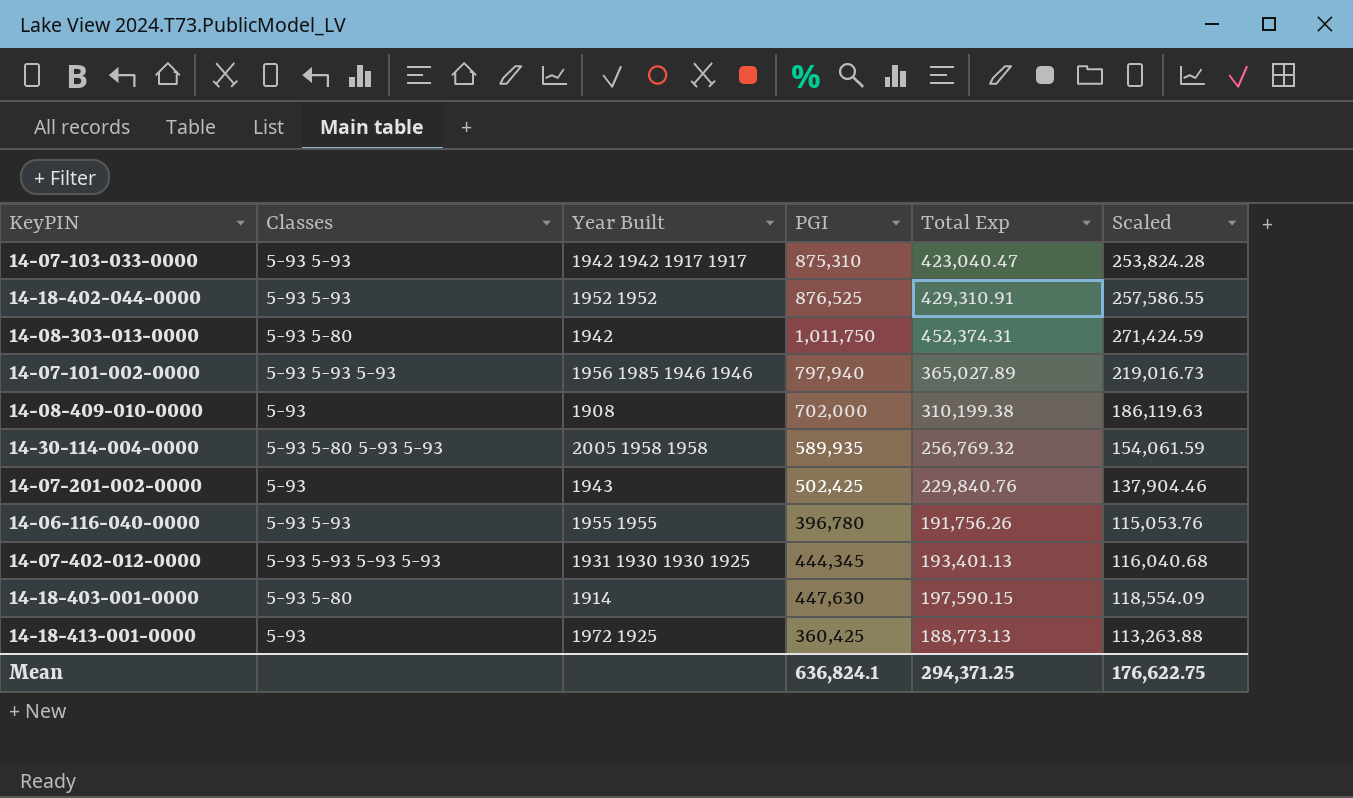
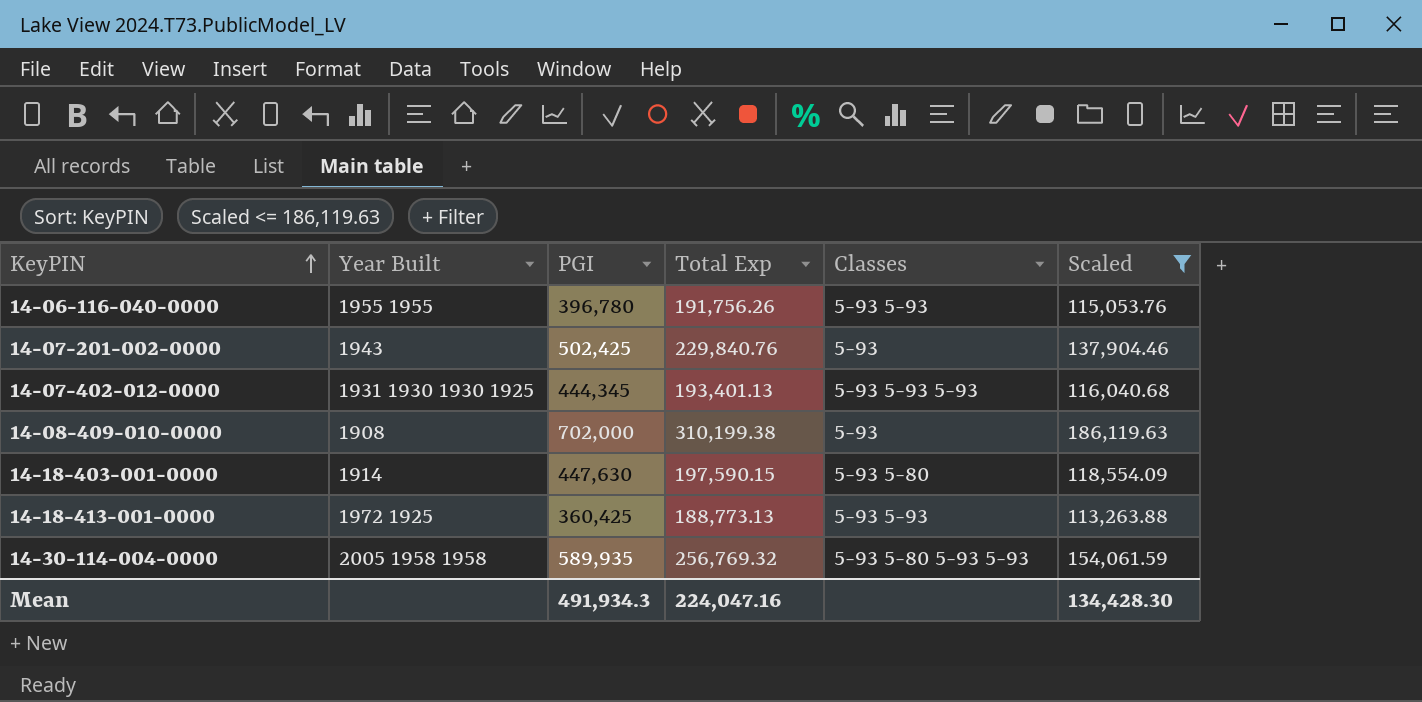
filter: none -> Scaled <= 186,119.63
row order: none -> KeyPIN ascending
column Classes | position: 2 -> 5
14-07-402-012-0000 | Classes: 5-93 5-93 5-93 5-93 -> 5-93 5-93 5-93
14-18-413-001-0000 | Classes: 5-93 -> 5-93 5-93
Mean | PGI: 636,824.1 -> 491,934.3
Mean | Total Exp: 294,371.25 -> 224,047.16
Mean | Scaled: 176,622.75 -> 134,428.30

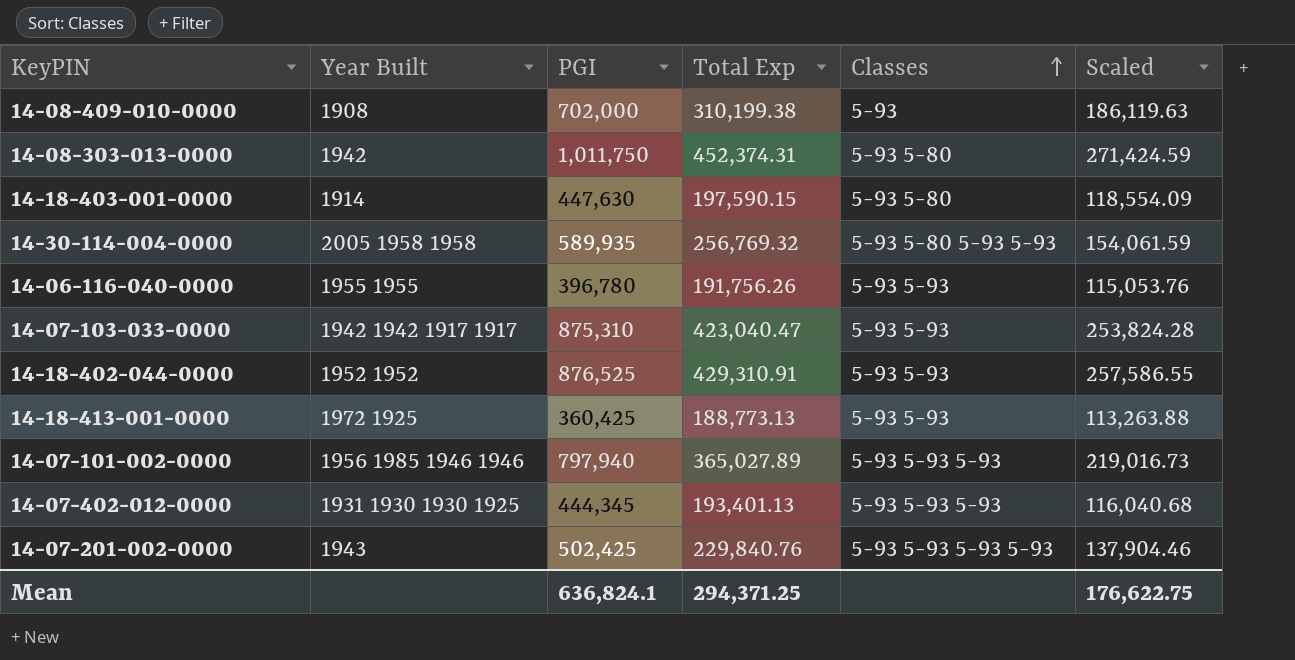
filter: Scaled <= 186,119.63 -> none
row order: KeyPIN ascending -> Classes ascending
14-07-201-002-0000 | Classes: 5-93 -> 5-93 5-93 5-93 5-93
Mean | PGI: 491,934.3 -> 636,824.1
Mean | Total Exp: 224,047.16 -> 294,371.25
Mean | Scaled: 134,428.30 -> 176,622.75

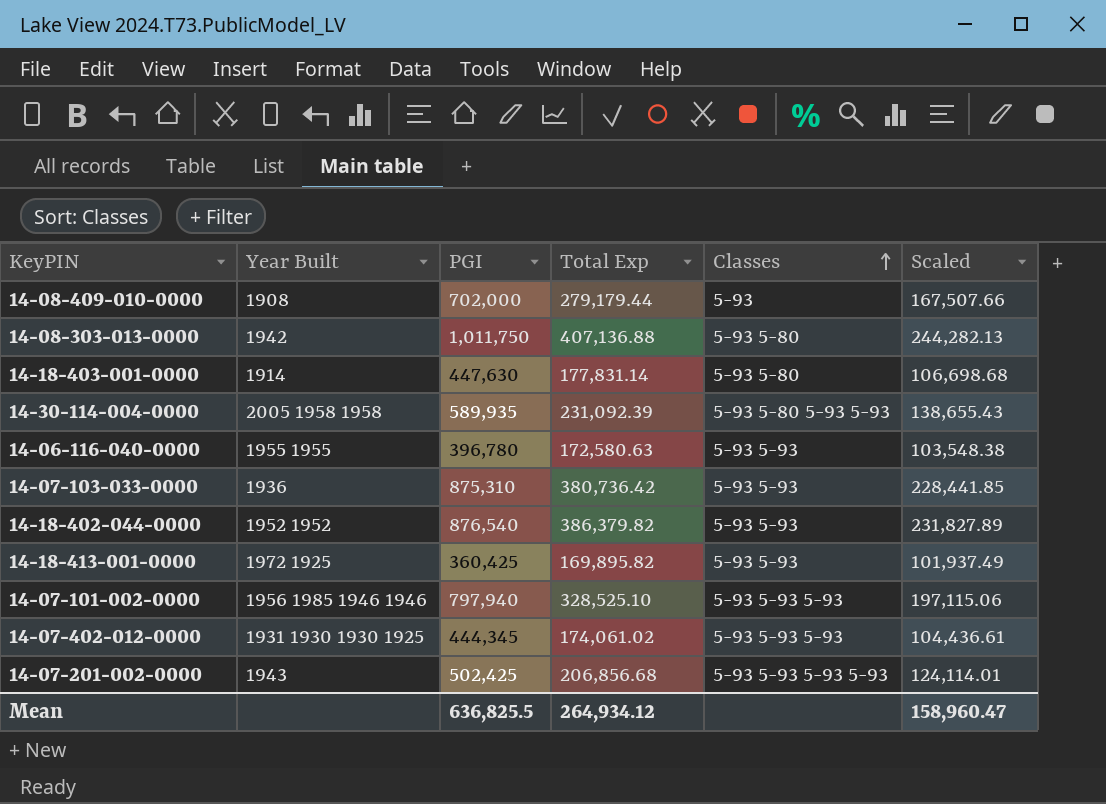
14-08-409-010-0000 | Total Exp: 310,199.38 -> 279,179.44
14-08-409-010-0000 | Scaled: 186,119.63 -> 167,507.66
14-08-303-013-0000 | Total Exp: 452,374.31 -> 407,136.88
14-08-303-013-0000 | Scaled: 271,424.59 -> 244,282.13
14-18-403-001-0000 | Total Exp: 197,590.15 -> 177,831.14
14-18-403-001-0000 | Scaled: 118,554.09 -> 106,698.68
14-30-114-004-0000 | Total Exp: 256,769.32 -> 231,092.39
14-30-114-004-0000 | Scaled: 154,061.59 -> 138,655.43
14-06-116-040-0000 | Total Exp: 191,756.26 -> 172,580.63
14-06-116-040-0000 | Scaled: 115,053.76 -> 103,548.38
14-07-103-033-0000 | Year Built: 1942 1942 1917 1917 -> 1936
14-07-103-033-0000 | Total Exp: 423,040.47 -> 380,736.42
14-07-103-033-0000 | Scaled: 253,824.28 -> 228,441.85
14-18-402-044-0000 | PGI: 876,525 -> 876,540
14-18-402-044-0000 | Total Exp: 429,310.91 -> 386,379.82
14-18-402-044-0000 | Scaled: 257,586.55 -> 231,827.89
14-18-413-001-0000 | Total Exp: 188,773.13 -> 169,895.82
14-18-413-001-0000 | Scaled: 113,263.88 -> 101,937.49
14-07-101-002-0000 | Total Exp: 365,027.89 -> 328,525.10
14-07-101-002-0000 | Scaled: 219,016.73 -> 197,115.06
14-07-402-012-0000 | Total Exp: 193,401.13 -> 174,061.02
14-07-402-012-0000 | Scaled: 116,040.68 -> 104,436.61
14-07-201-002-0000 | Total Exp: 229,840.76 -> 206,856.68
14-07-201-002-0000 | Scaled: 137,904.46 -> 124,114.01
Mean | PGI: 636,824.1 -> 636,825.5
Mean | Total Exp: 294,371.25 -> 264,934.12
Mean | Scaled: 176,622.75 -> 158,960.47

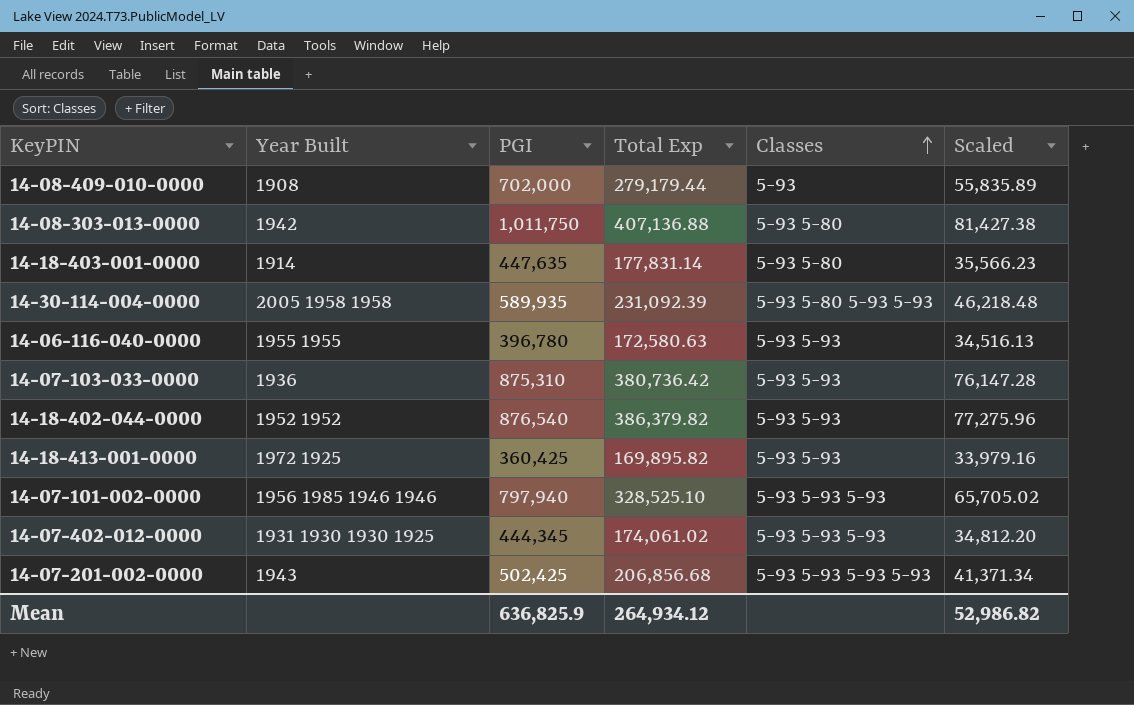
column Scaled | formula: [Total Exp] * 0.6 -> [Total Exp] * 0.2
14-18-403-001-0000 | PGI: 447,630 -> 447,635
Mean | PGI: 636,825.5 -> 636,825.9
Mean | Scaled: 158,960.47 -> 52,986.82

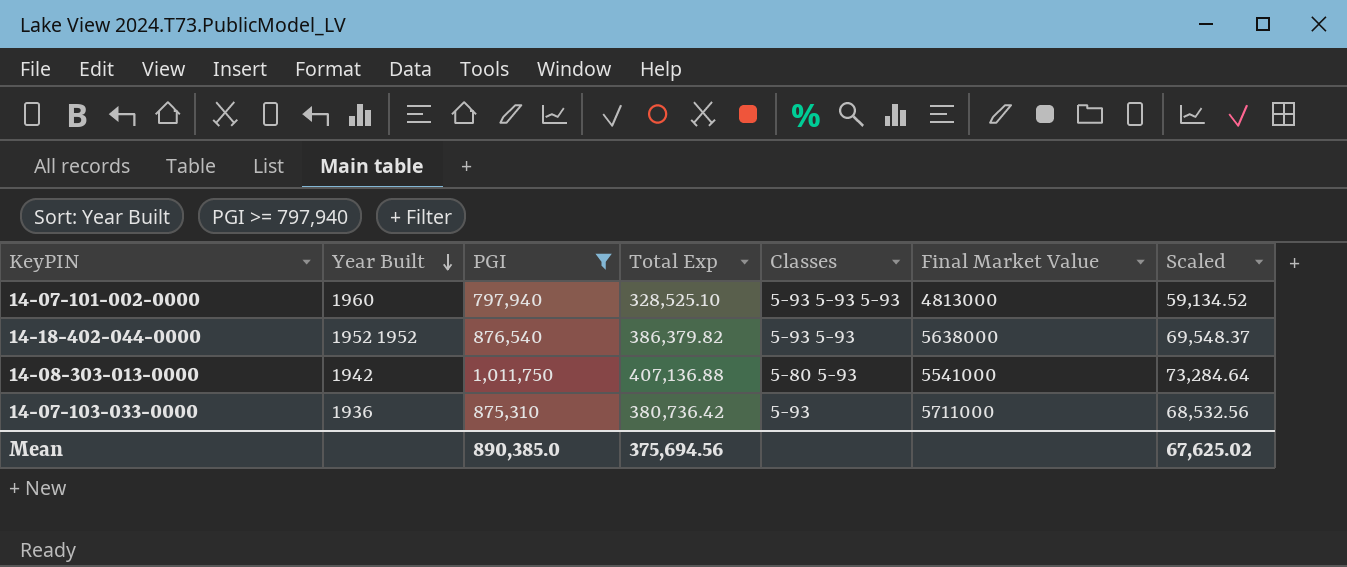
filter: none -> PGI >= 797,940
row order: Classes ascending -> Year Built descending
column Final Market Value | position: none -> 6
column Scaled | formula: [Total Exp] * 0.2 -> [Total Exp] * 0.18
14-07-101-002-0000 | Year Built: 1956 1985 1946 1946 -> 1960
14-08-303-013-0000 | Classes: 5-93 5-80 -> 5-80 5-93
14-07-103-033-0000 | Classes: 5-93 5-93 -> 5-93
Mean | PGI: 636,825.9 -> 890,385.0
Mean | Total Exp: 264,934.12 -> 375,694.56
Mean | Scaled: 52,986.82 -> 67,625.02

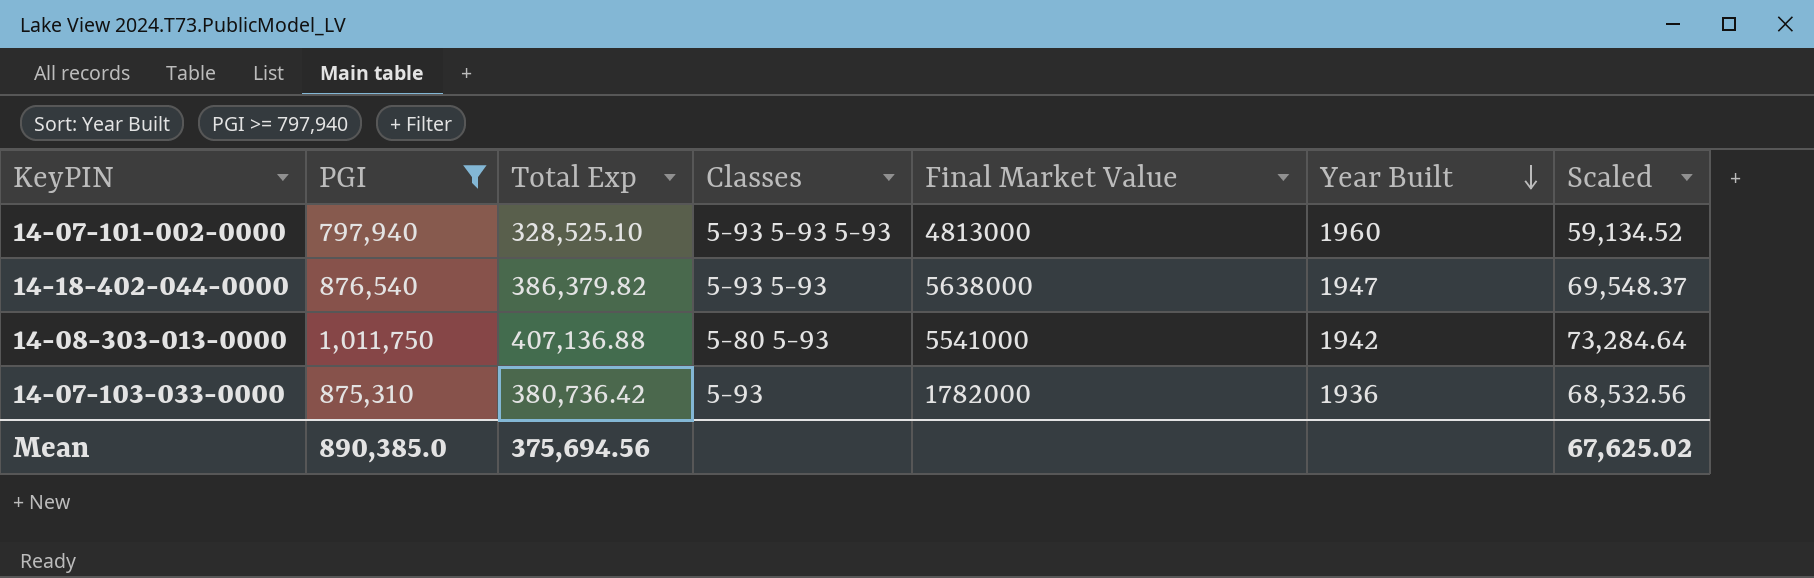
column Year Built | position: 2 -> 6
14-18-402-044-0000 | Year Built: 1952 1952 -> 1947
14-07-103-033-0000 | Final Market Value: 5711000 -> 1782000

